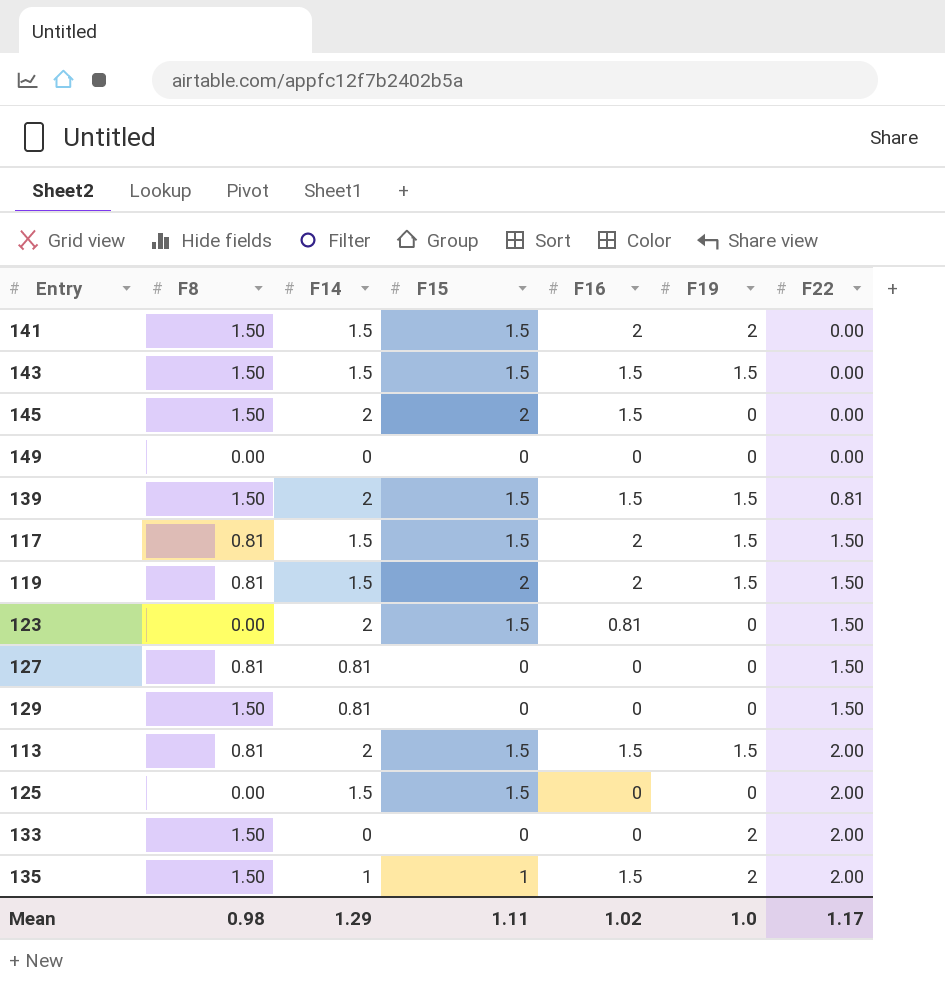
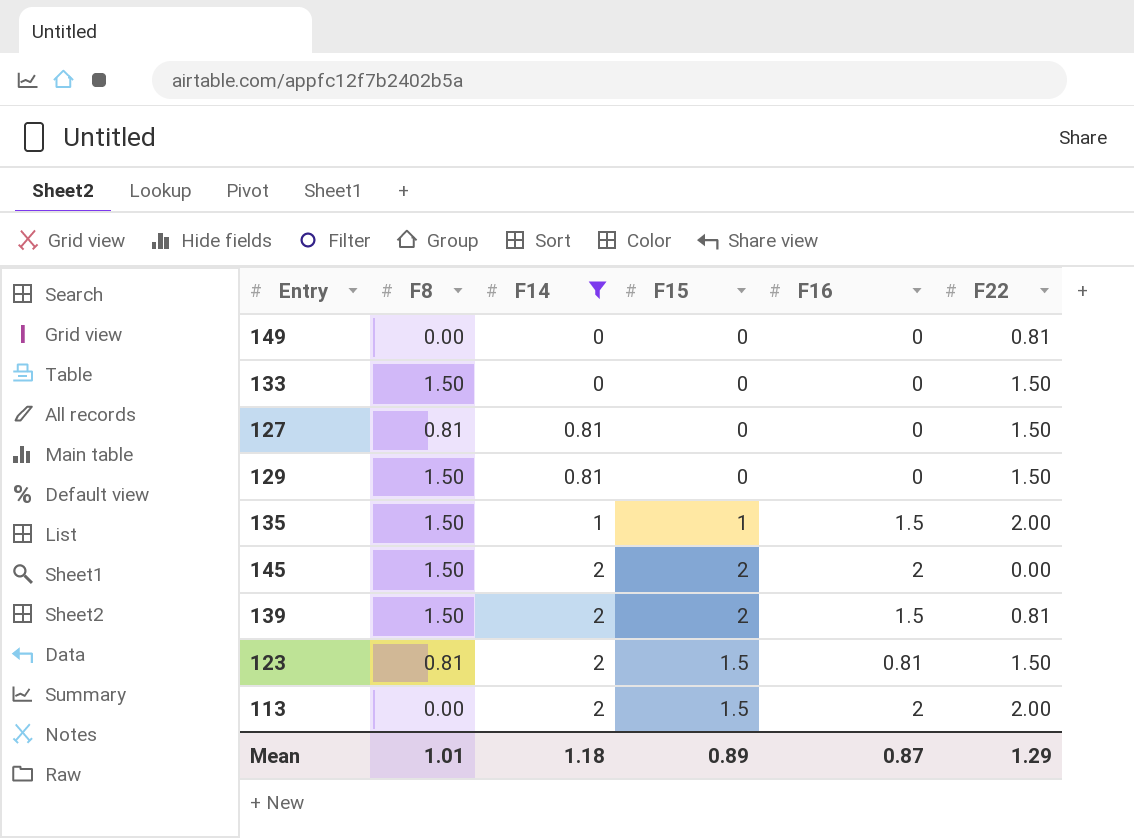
filter: none -> F14 != 1.5
row order: F22 ascending -> F14 ascending
column F19 | position: 6 -> none
149 | F22: 0.00 -> 0.81
133 | F22: 2.00 -> 1.50
145 | F16: 1.5 -> 2
139 | F15: 1.5 -> 2
123 | F8: 0.00 -> 0.81
113 | F8: 0.81 -> 0.00
113 | F16: 1.5 -> 2
Mean | F8: 0.98 -> 1.01
Mean | F14: 1.29 -> 1.18
Mean | F15: 1.11 -> 0.89
Mean | F16: 1.02 -> 0.87
Mean | F22: 1.17 -> 1.29

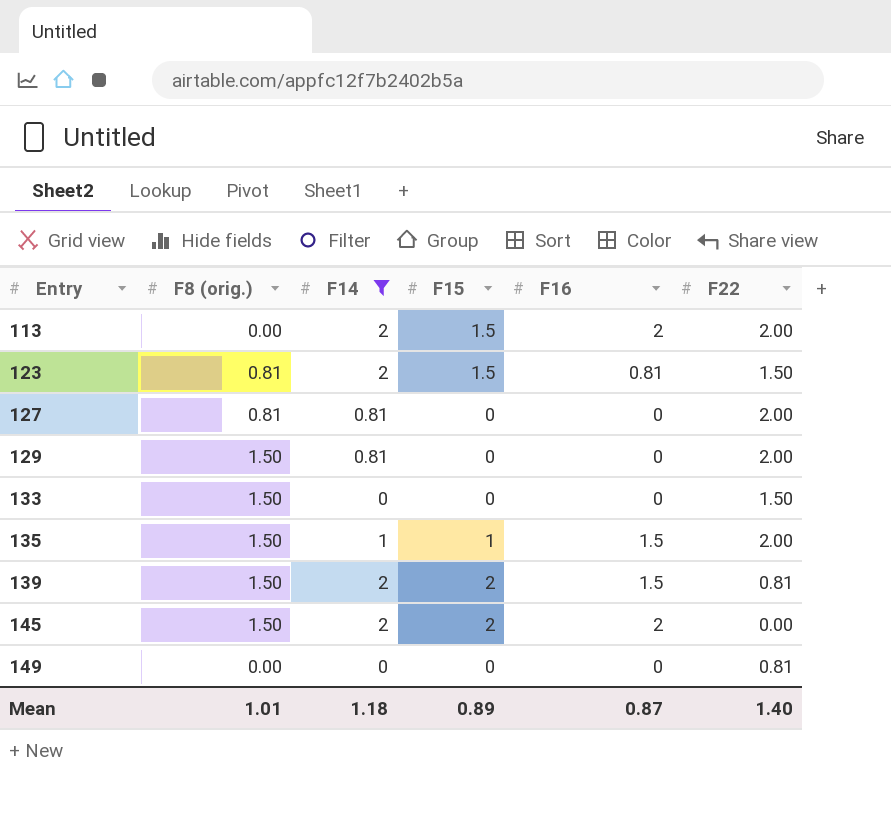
row order: F14 ascending -> Entry ascending
column name: F8 -> F8 (orig.)
127 | F22: 1.50 -> 2.00
129 | F22: 1.50 -> 2.00
Mean | F22: 1.29 -> 1.40

